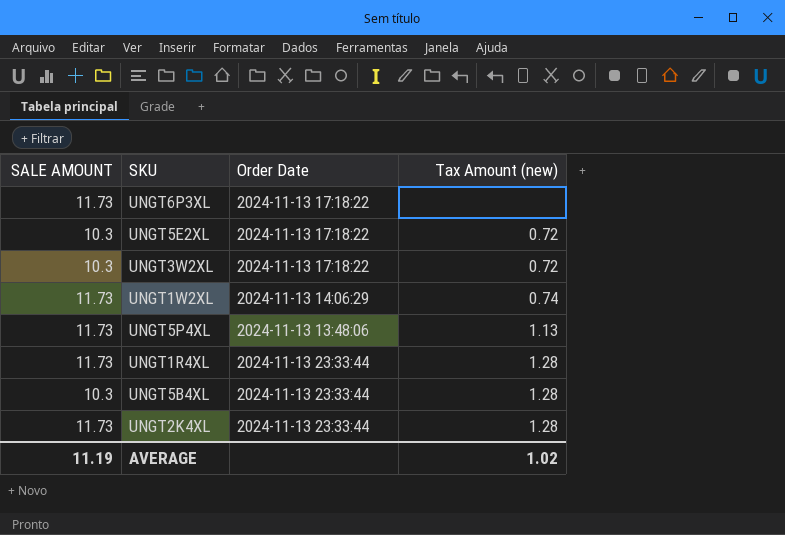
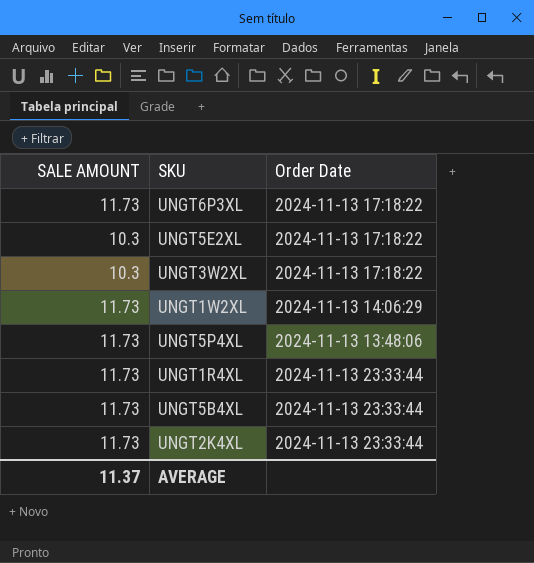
column Tax Amount (new) | position: 4 -> none
UNGT5B4XL | SALE AMOUNT: 10.3 -> 11.73
AVERAGE | SALE AMOUNT: 11.19 -> 11.37

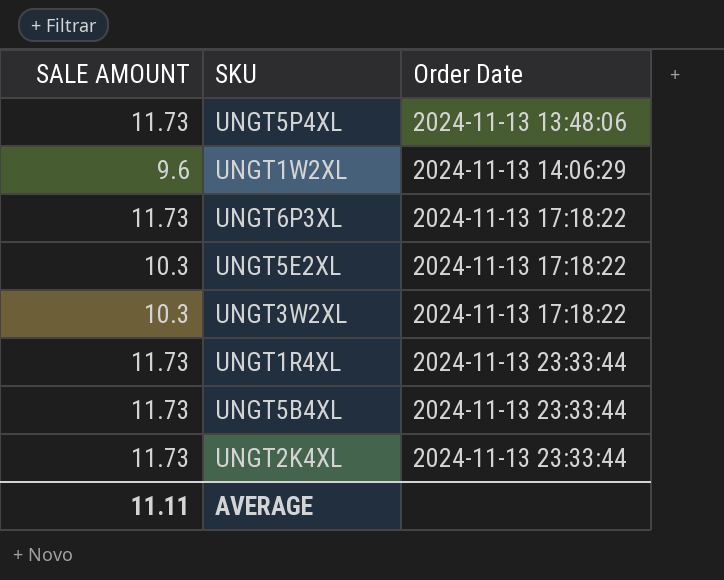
row order: none -> Order Date ascending
UNGT1W2XL | SALE AMOUNT: 11.73 -> 9.6
AVERAGE | SALE AMOUNT: 11.37 -> 11.11

